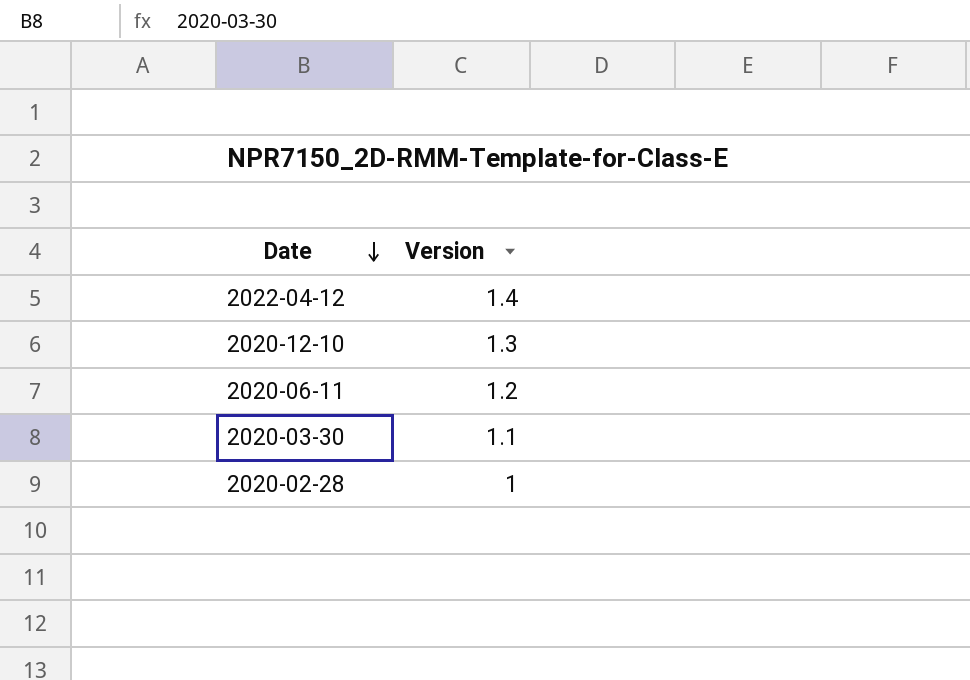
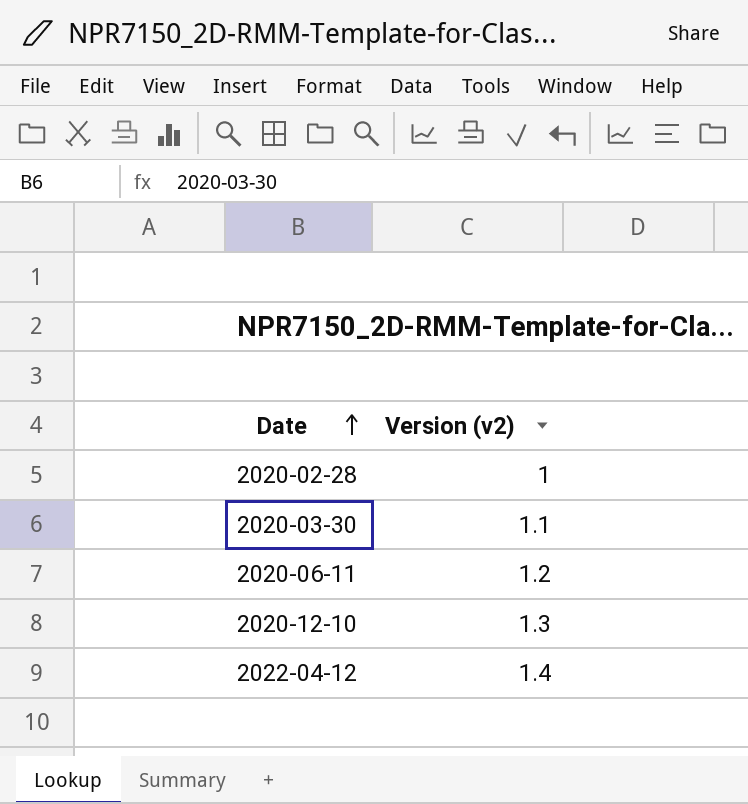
row order: Date descending -> Date ascending
column name: Version -> Version (v2)

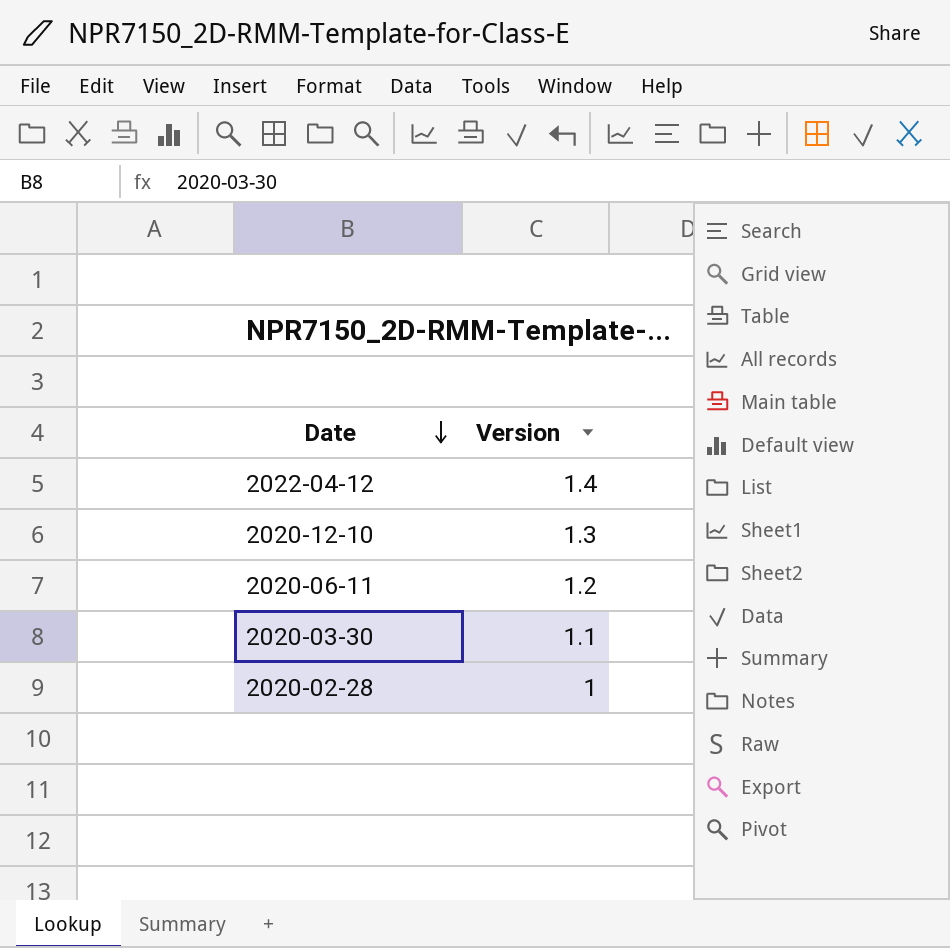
row order: Date ascending -> Date descending
column name: Version (v2) -> Version

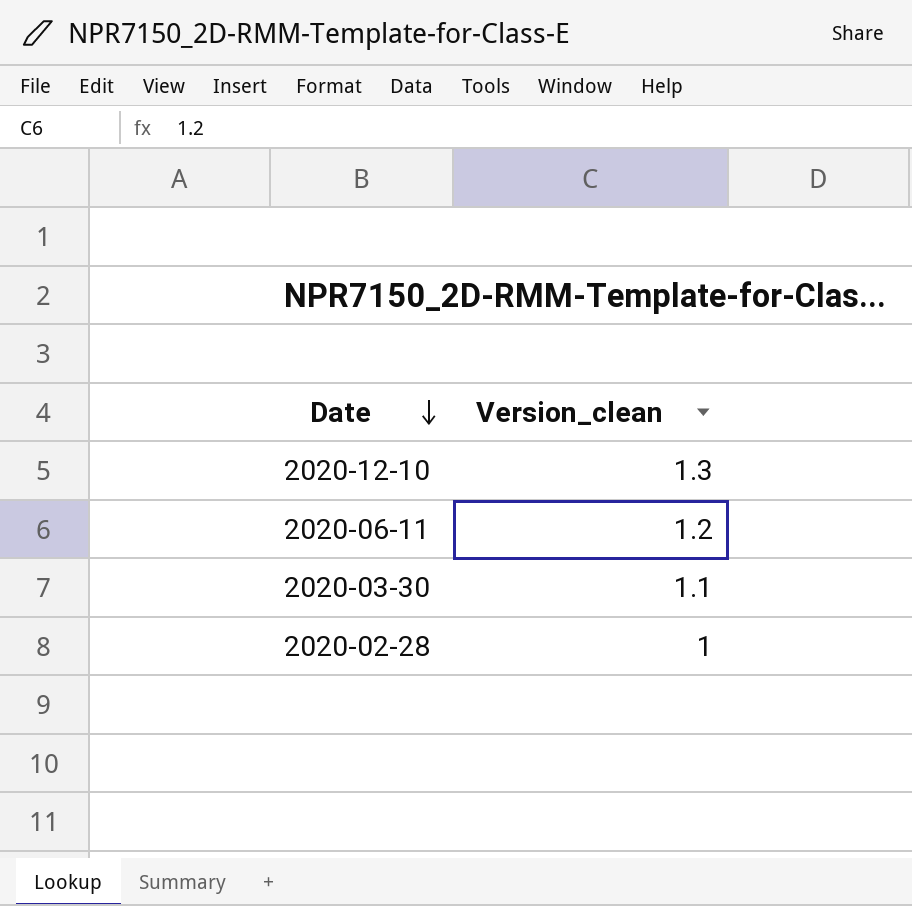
column name: Version -> Version_clean
row 2022-04-12: 1.4 -> none

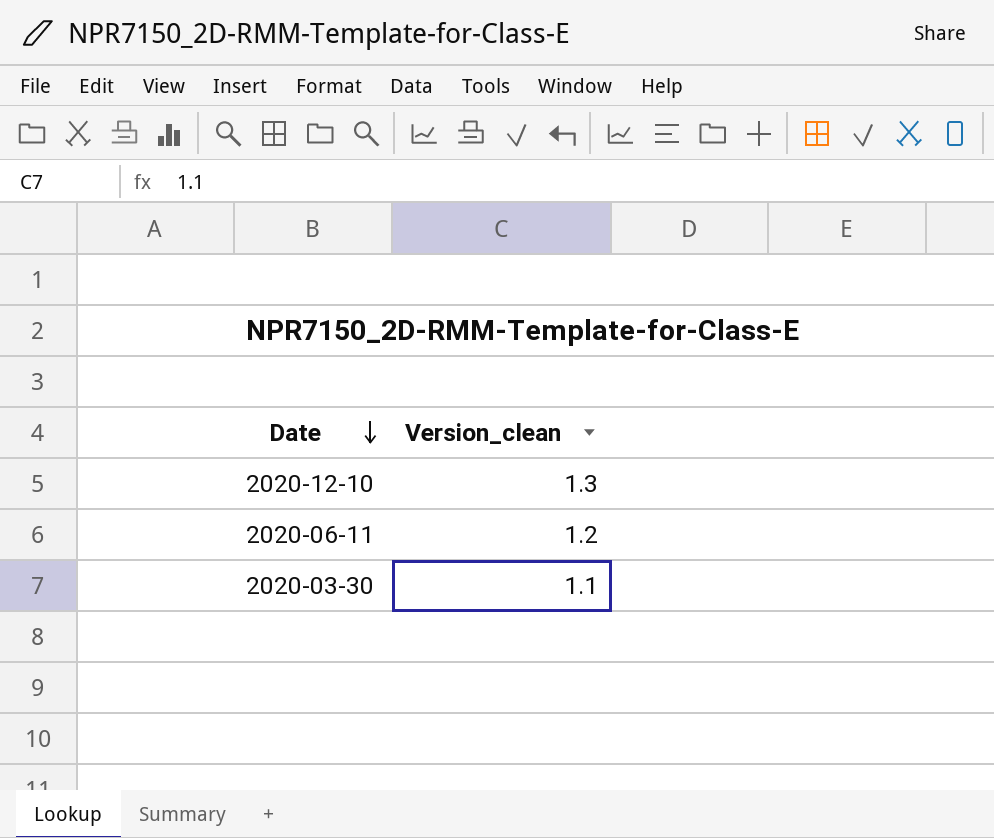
row 2020-02-28: 1 -> none

